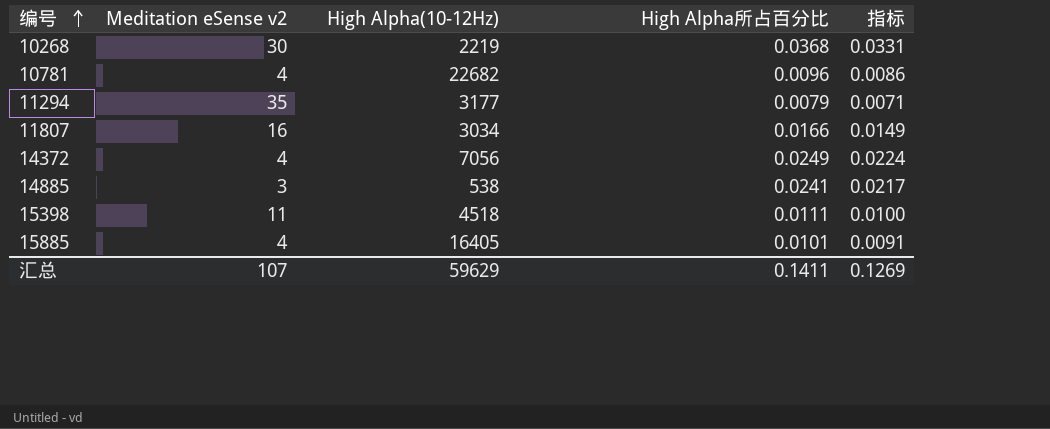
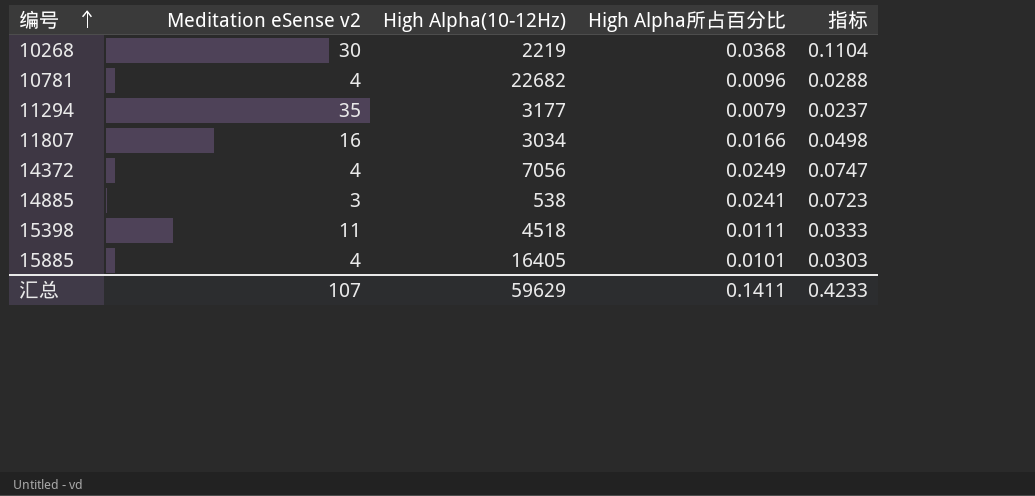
column 指标 | formula: [High Alpha所占百分比] * 0.9 -> [High Alpha所占百分比] * 3
汇总 | 指标: 0.1269 -> 0.4233

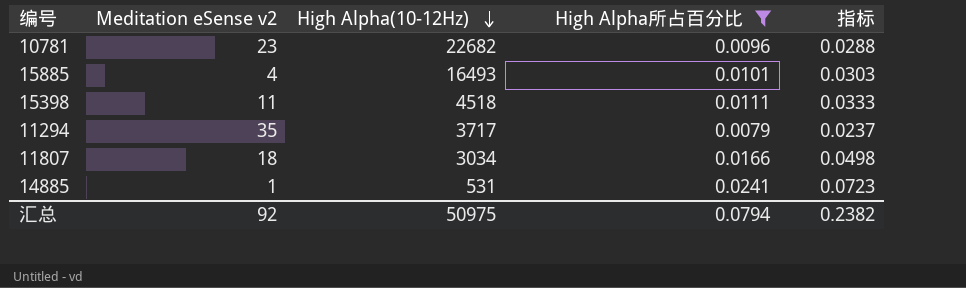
filter: none -> High Alpha所占百分比 <= 0.0241
row order: 编号 ascending -> High Alpha(10-12Hz) descending
10781 | Meditation eSense v2: 4 -> 23
15885 | High Alpha(10-12Hz): 16405 -> 16493
11294 | High Alpha(10-12Hz): 3177 -> 3717
11807 | Meditation eSense v2: 16 -> 18
14885 | Meditation eSense v2: 3 -> 1
14885 | High Alpha(10-12Hz): 538 -> 531
汇总 | Meditation eSense v2: 107 -> 92
汇总 | High Alpha(10-12Hz): 59629 -> 50975
汇总 | High Alpha所占百分比: 0.1411 -> 0.0794
汇总 | 指标: 0.4233 -> 0.2382

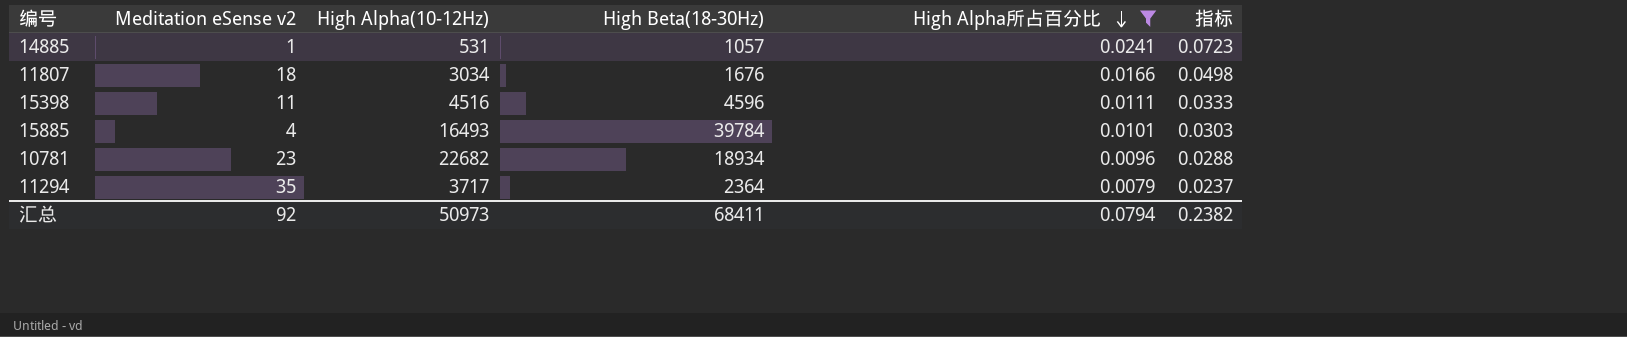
row order: High Alpha(10-12Hz) descending -> High Alpha所占百分比 descending
column High Beta(18-30Hz) | position: none -> 4
15398 | High Alpha(10-12Hz): 4518 -> 4516
汇总 | High Alpha(10-12Hz): 50975 -> 50973

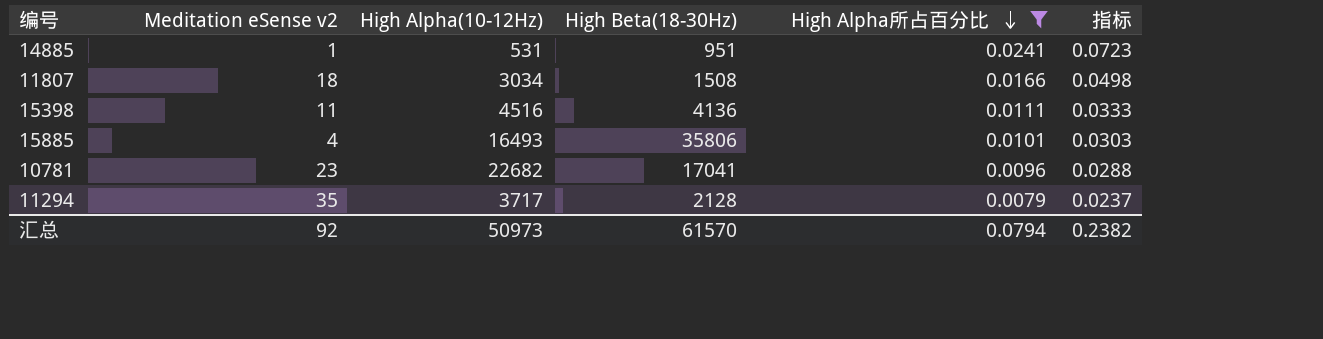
14885 | High Beta(18-30Hz): 1057 -> 951
11807 | High Beta(18-30Hz): 1676 -> 1508
15398 | High Beta(18-30Hz): 4596 -> 4136
15885 | High Beta(18-30Hz): 39784 -> 35806
10781 | High Beta(18-30Hz): 18934 -> 17041
11294 | High Beta(18-30Hz): 2364 -> 2128
汇总 | High Beta(18-30Hz): 68411 -> 61570

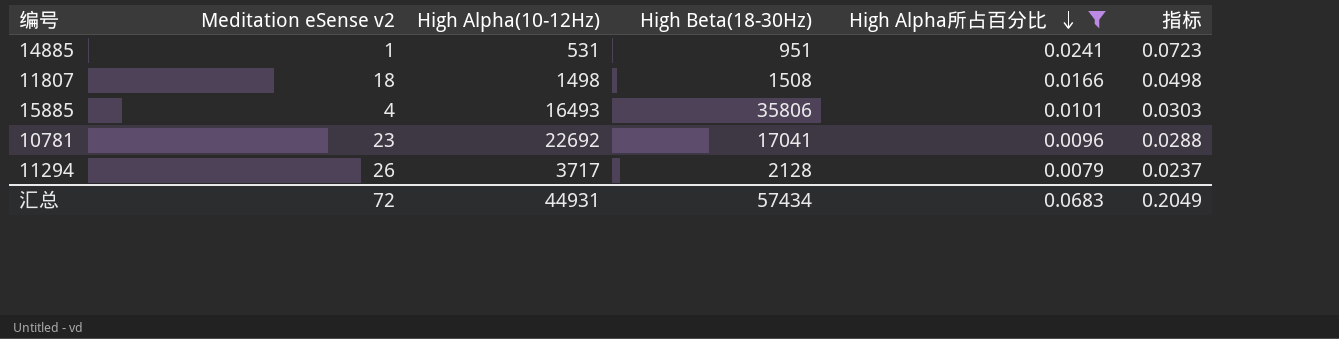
row 15398: 11 | 4516 | 4136 | 0.0111 | 0.0333 -> none
11807 | High Alpha(10-12Hz): 3034 -> 1498
10781 | High Alpha(10-12Hz): 22682 -> 22692
11294 | Meditation eSense v2: 35 -> 26
汇总 | Meditation eSense v2: 92 -> 72
汇总 | High Alpha(10-12Hz): 50973 -> 44931
汇总 | High Beta(18-30Hz): 61570 -> 57434
汇总 | High Alpha所占百分比: 0.0794 -> 0.0683
汇总 | 指标: 0.2382 -> 0.2049

